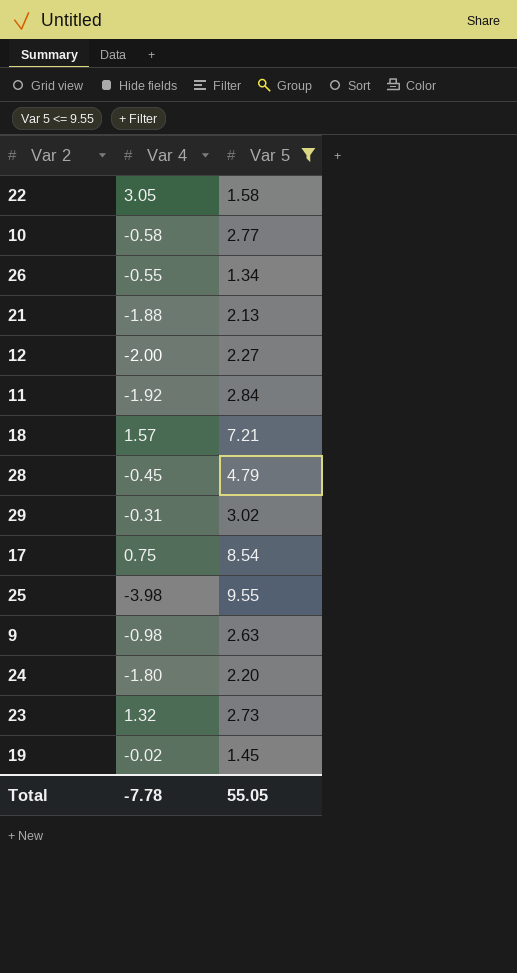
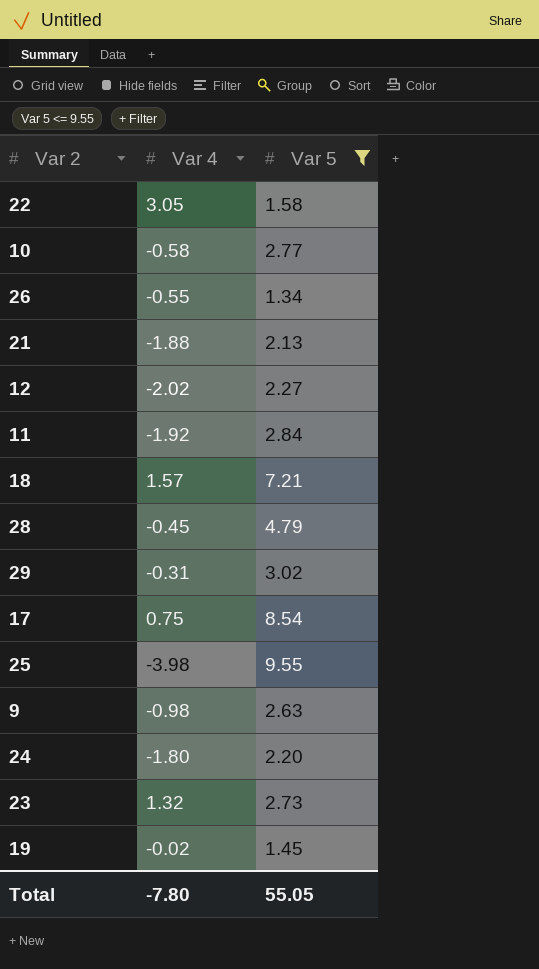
12 | Var 4: -2.00 -> -2.02
Total | Var 4: -7.78 -> -7.80

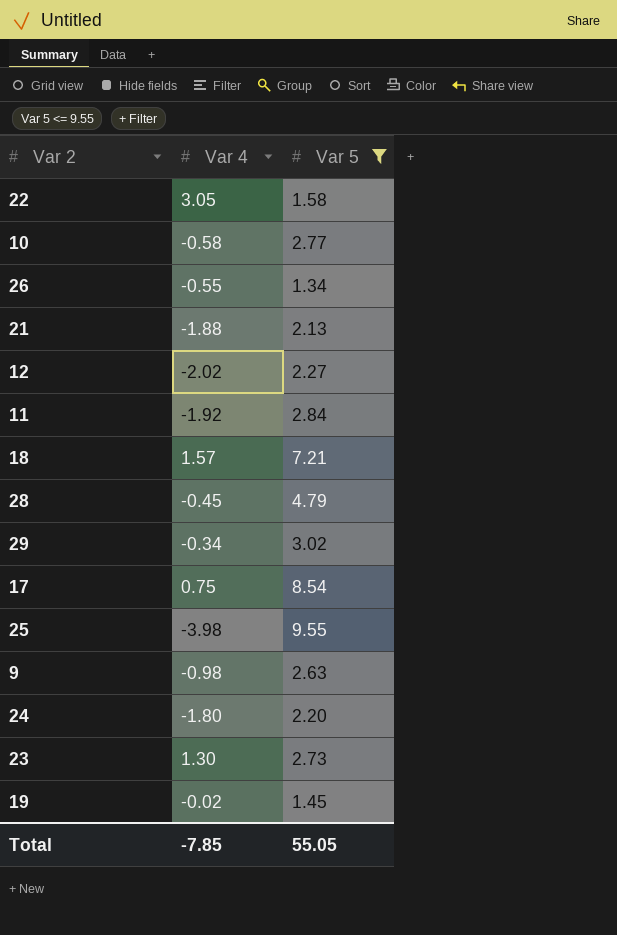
29 | Var 4: -0.31 -> -0.34
23 | Var 4: 1.32 -> 1.30
Total | Var 4: -7.80 -> -7.85

